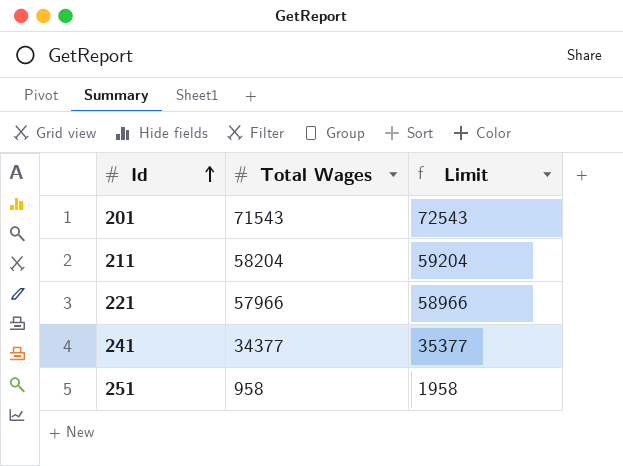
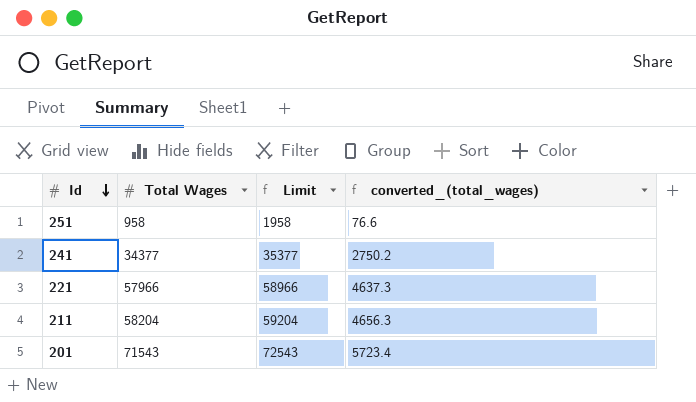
row order: Id ascending -> Id descending
column converted_(total_wages) | formula: none -> [Total Wages] * 0.08

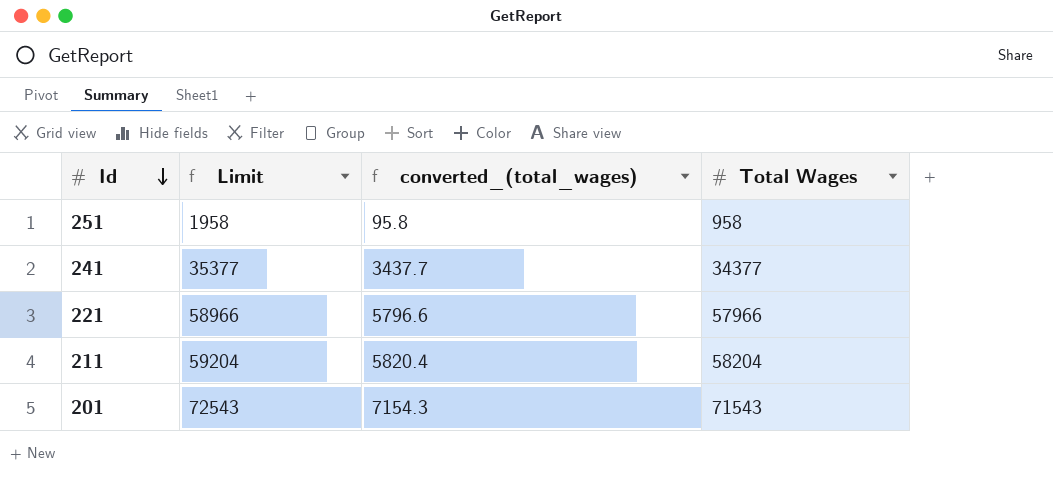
column converted_(total_wages) | formula: [Total Wages] * 0.08 -> [Total Wages] * 0.1
column Total Wages | position: 2 -> 4

